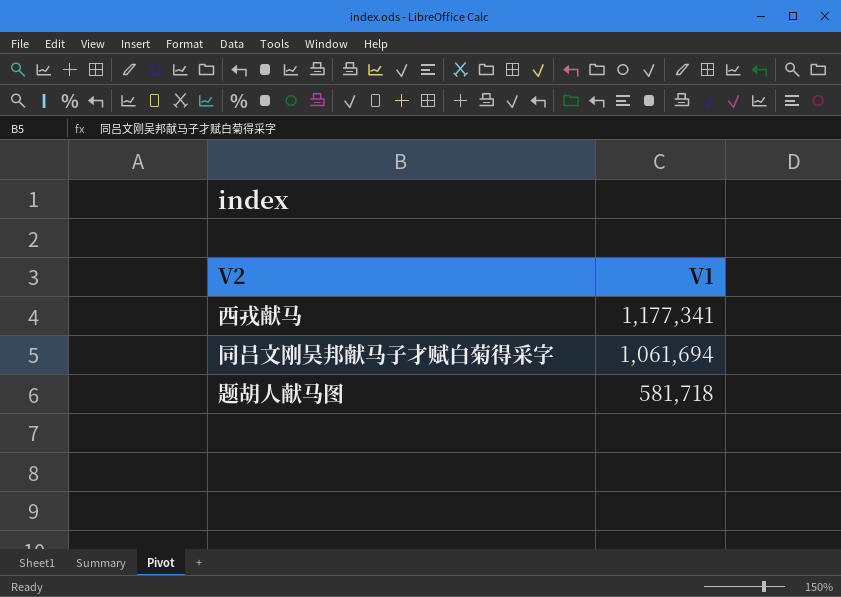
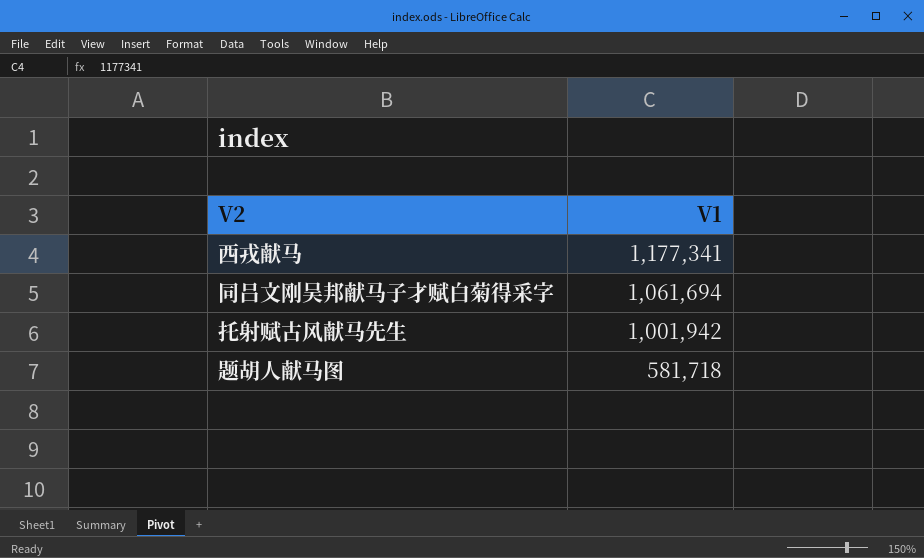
row 托射赋古风献马先生: none -> 1,001,942

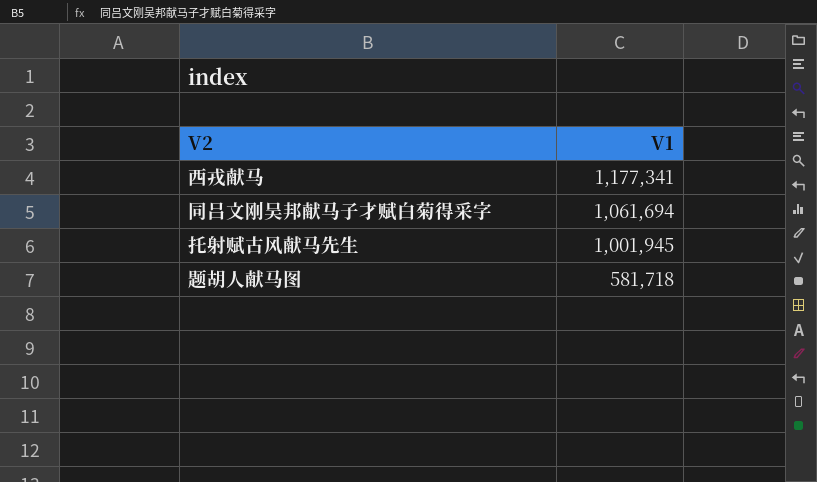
托射赋古风献马先生 | V1: 1,001,942 -> 1,001,945

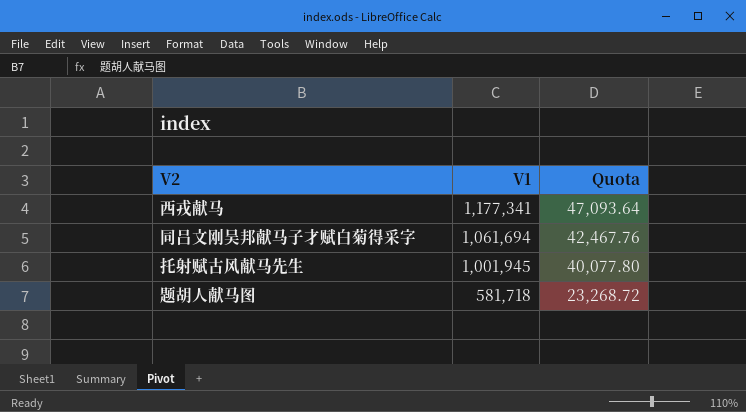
column Quota | formula: none -> [V1] * 0.04

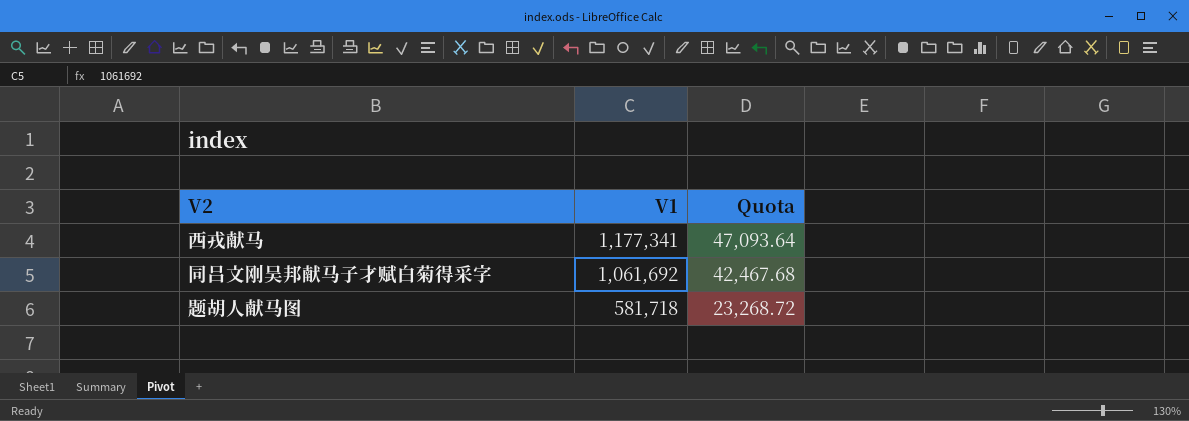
row 托射赋古风献马先生: 1,001,945 | 40,077.80 -> none
同吕文刚吴邦献马子才赋白菊得采字 | V1: 1,061,694 -> 1,061,692
同吕文刚吴邦献马子才赋白菊得采字 | Quota: 42,467.76 -> 42,467.68

